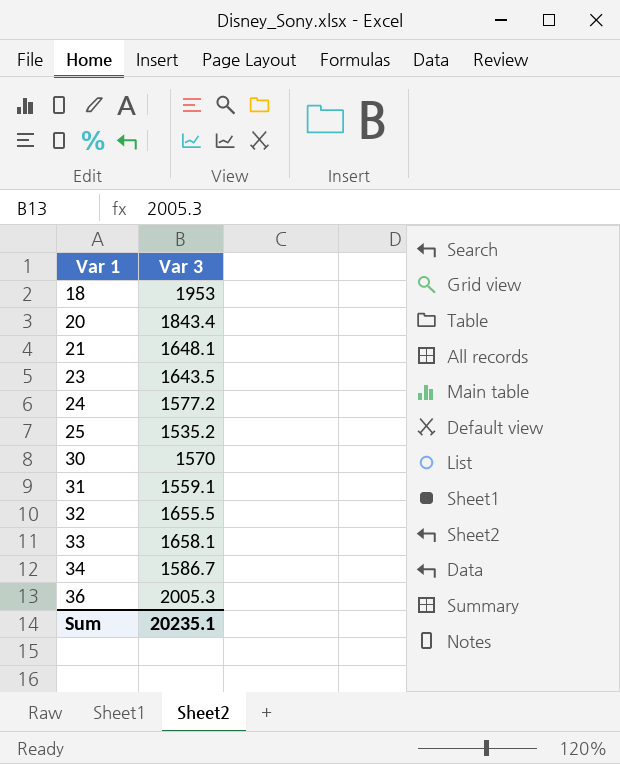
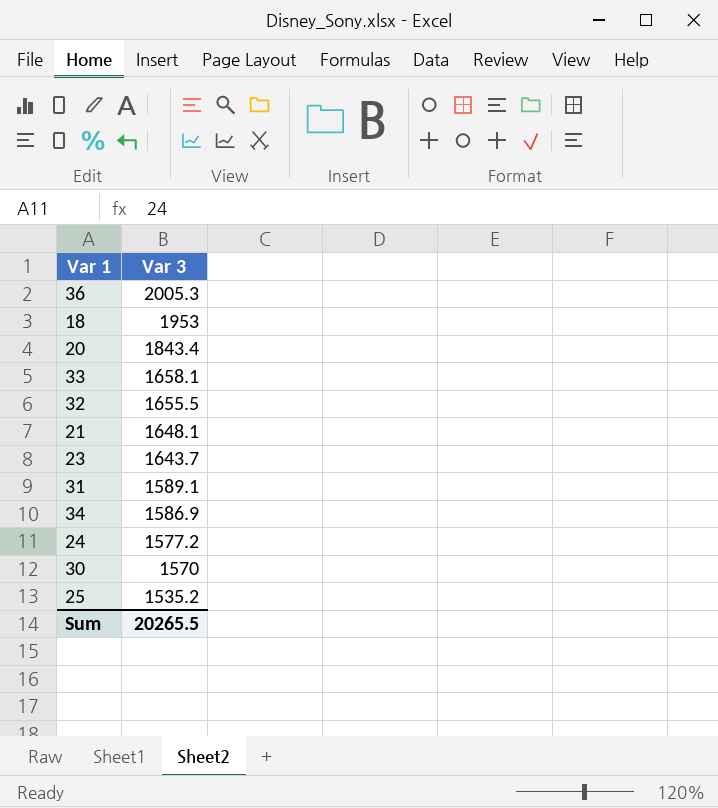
row order: Var 1 ascending -> Var 3 descending
23 | Var 3: 1643.5 -> 1643.7
31 | Var 3: 1559.1 -> 1589.1
34 | Var 3: 1586.7 -> 1586.9
Sum | Var 3: 20235.1 -> 20265.5

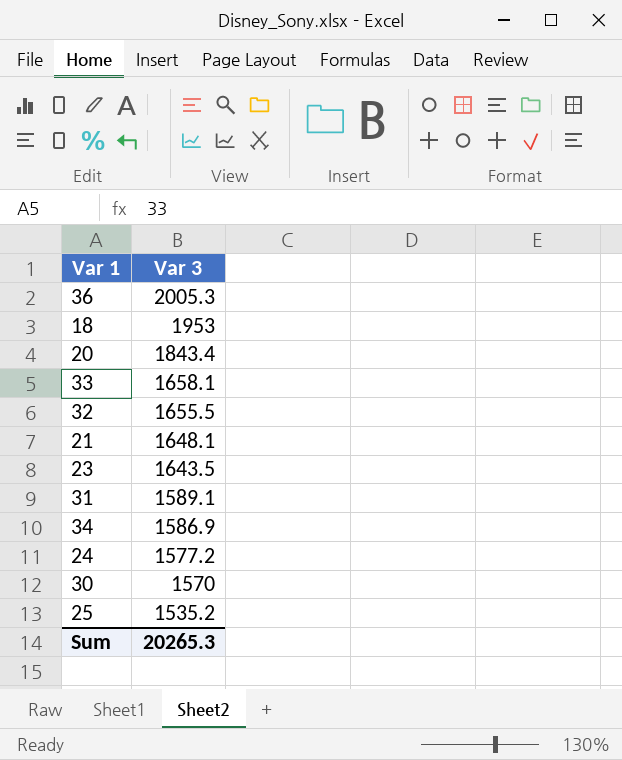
23 | Var 3: 1643.7 -> 1643.5
Sum | Var 3: 20265.5 -> 20265.3

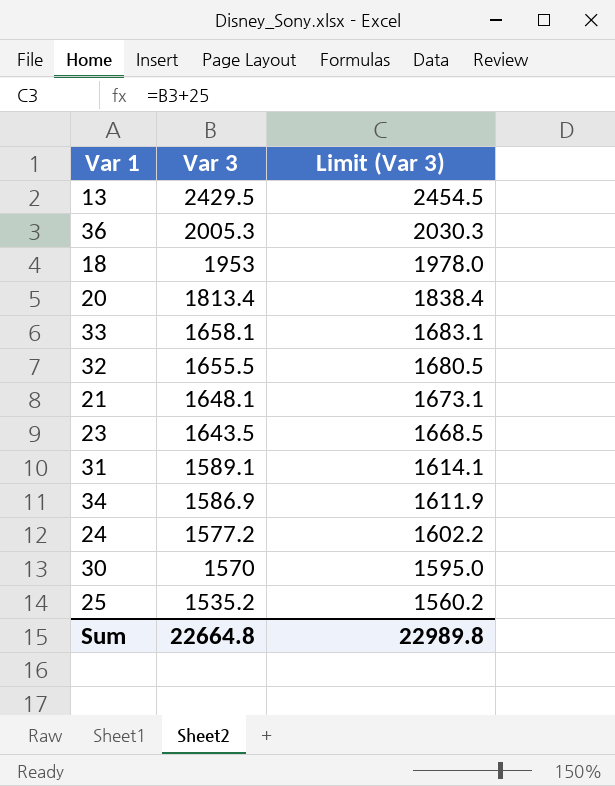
column Limit (Var 3) | formula: none -> [Var 3] + 25
row 13: none -> 2429.5 | 2454.5
20 | Var 3: 1843.4 -> 1813.4
Sum | Var 3: 20265.3 -> 22664.8

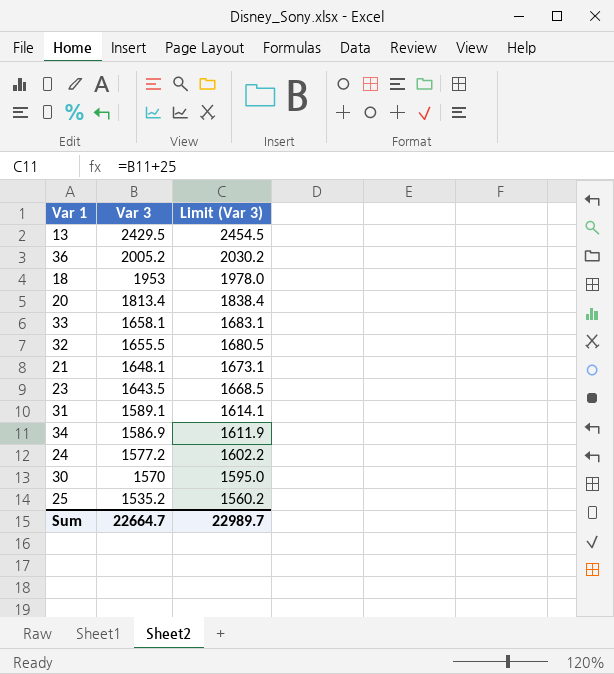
36 | Var 3: 2005.3 -> 2005.2
36 | Limit (Var 3): 2030.3 -> 2030.2
Sum | Var 3: 22664.8 -> 22664.7
Sum | Limit (Var 3): 22989.8 -> 22989.7

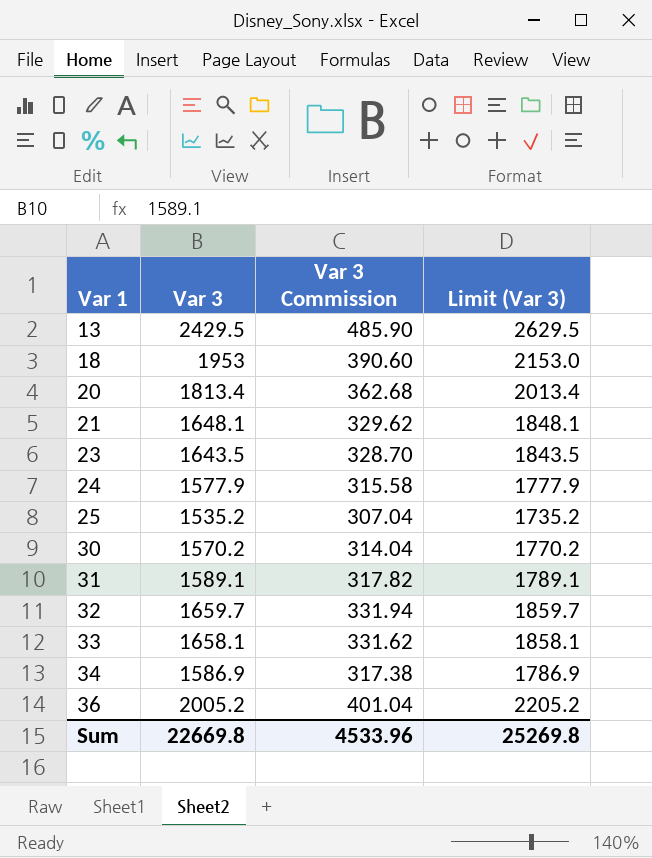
row order: Var 3 descending -> Var 1 ascending
column Var 3 Commission | formula: none -> [Var 3] * 0.2
column Limit (Var 3) | formula: [Var 3] + 25 -> [Var 3] + 200
24 | Var 3: 1577.2 -> 1577.9
30 | Var 3: 1570 -> 1570.2
32 | Var 3: 1655.5 -> 1659.7
Sum | Var 3: 22664.7 -> 22669.8
Sum | Limit (Var 3): 22989.7 -> 25269.8

